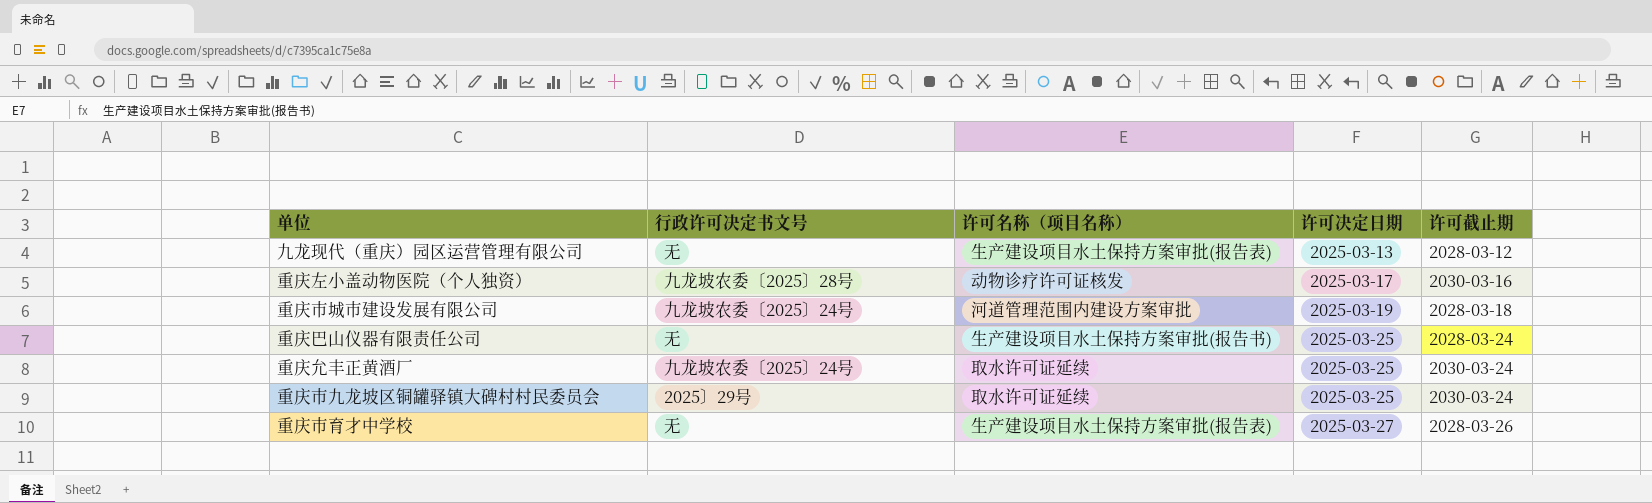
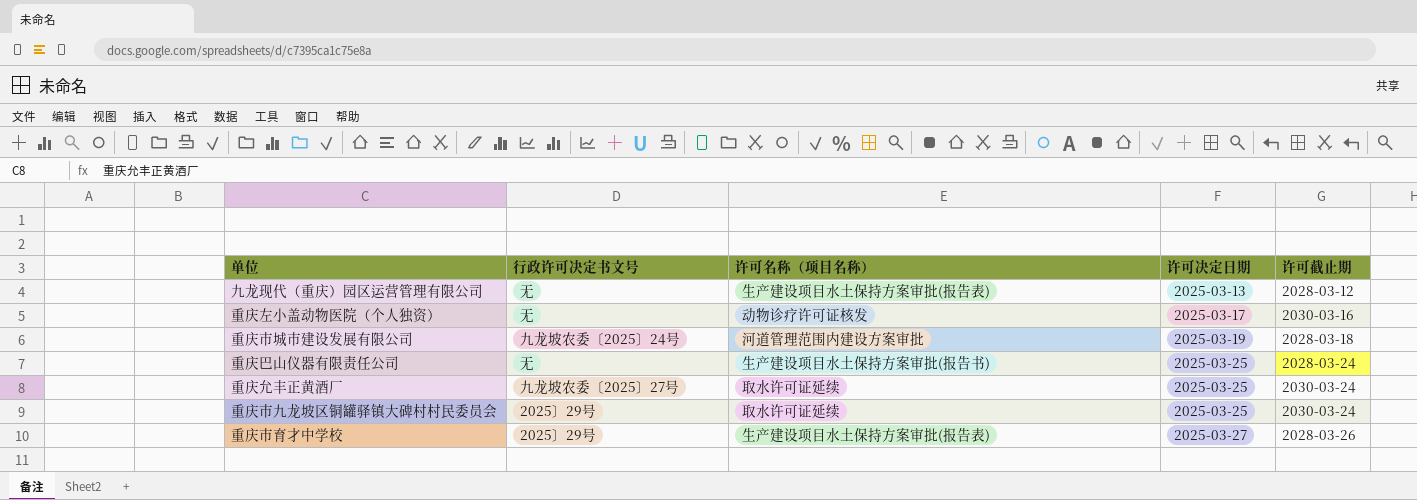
重庆左小盖动物医院（个人独资） | 行政许可决定书文号: 九龙坡农委〔2025〕28号 -> 无
重庆允丰正黄酒厂 | 行政许可决定书文号: 九龙坡农委〔2025〕24号 -> 九龙坡农委〔2025〕27号
重庆市育才中学校 | 行政许可决定书文号: 无 -> 2025〕29号

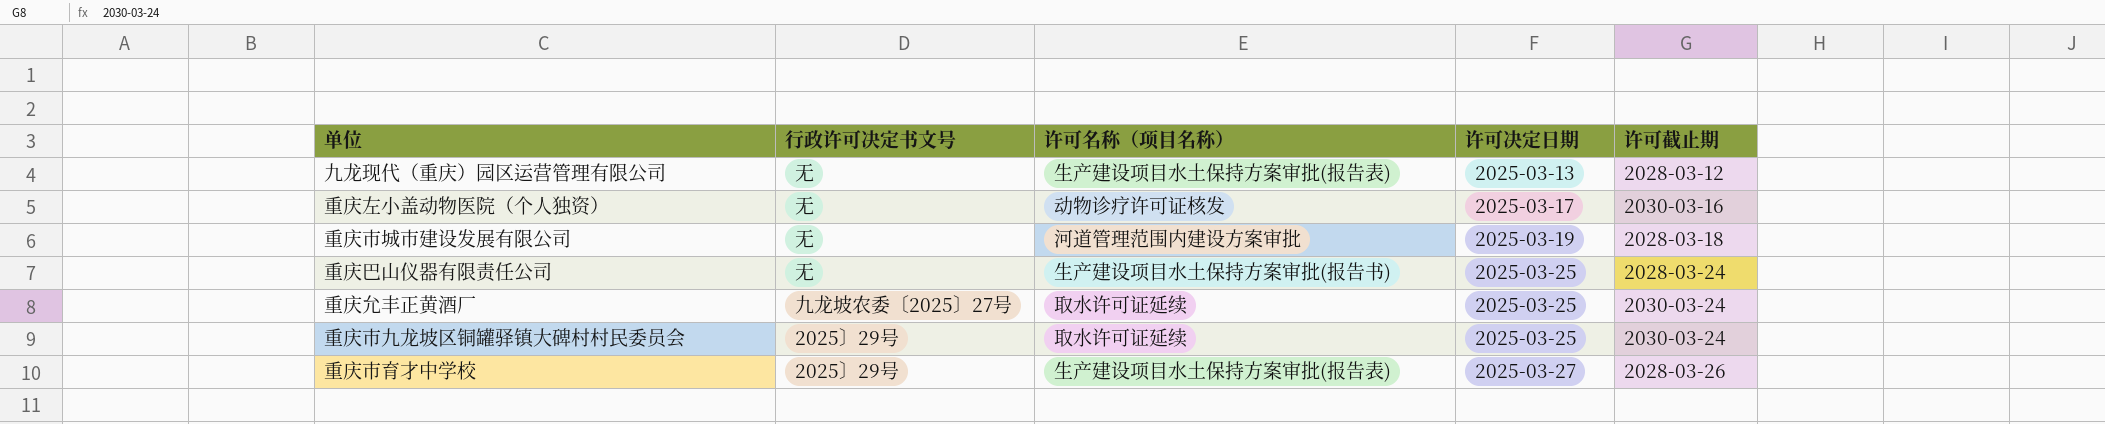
重庆市城市建设发展有限公司 | 行政许可决定书文号: 九龙坡农委〔2025〕24号 -> 无

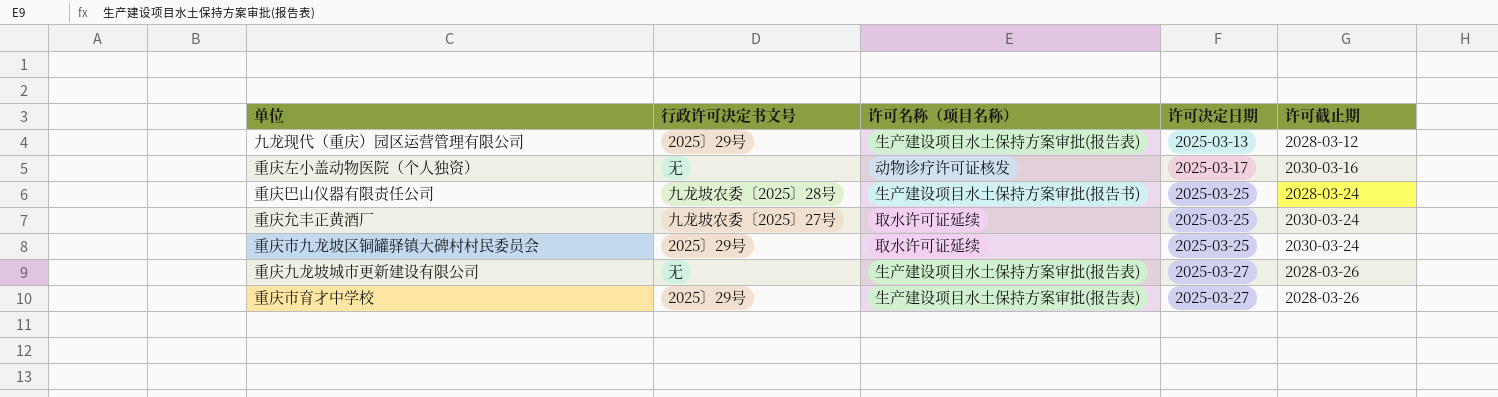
row 重庆市城市建设发展有限公司: 无 | 河道管理范围内建设方案审批 | 2025-03-19 | 2028-03-18 -> none
九龙现代（重庆）园区运营管理有限公司 | 行政许可决定书文号: 无 -> 2025〕29号
重庆巴山仪器有限责任公司 | 行政许可决定书文号: 无 -> 九龙坡农委〔2025〕28号
row 重庆九龙坡城市更新建设有限公司: none -> 无 | 生产建设项目水土保持方案审批(报告表) | 2025-03-27 | 2028-03-26

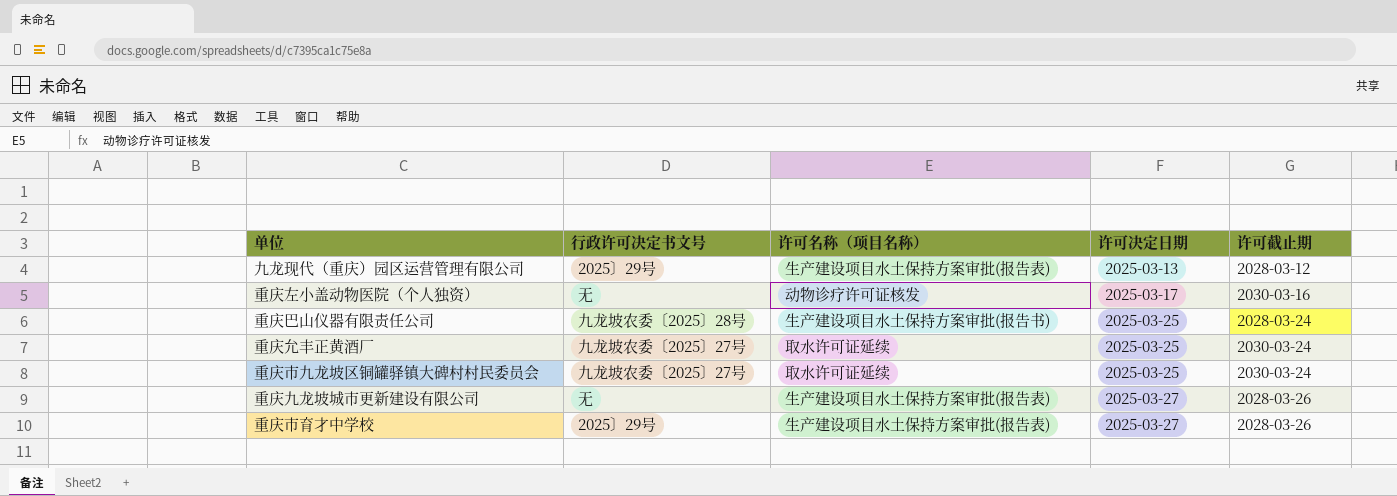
重庆市九龙坡区铜罐驿镇大碑村村民委员会 | 行政许可决定书文号: 2025〕29号 -> 九龙坡农委〔2025〕27号

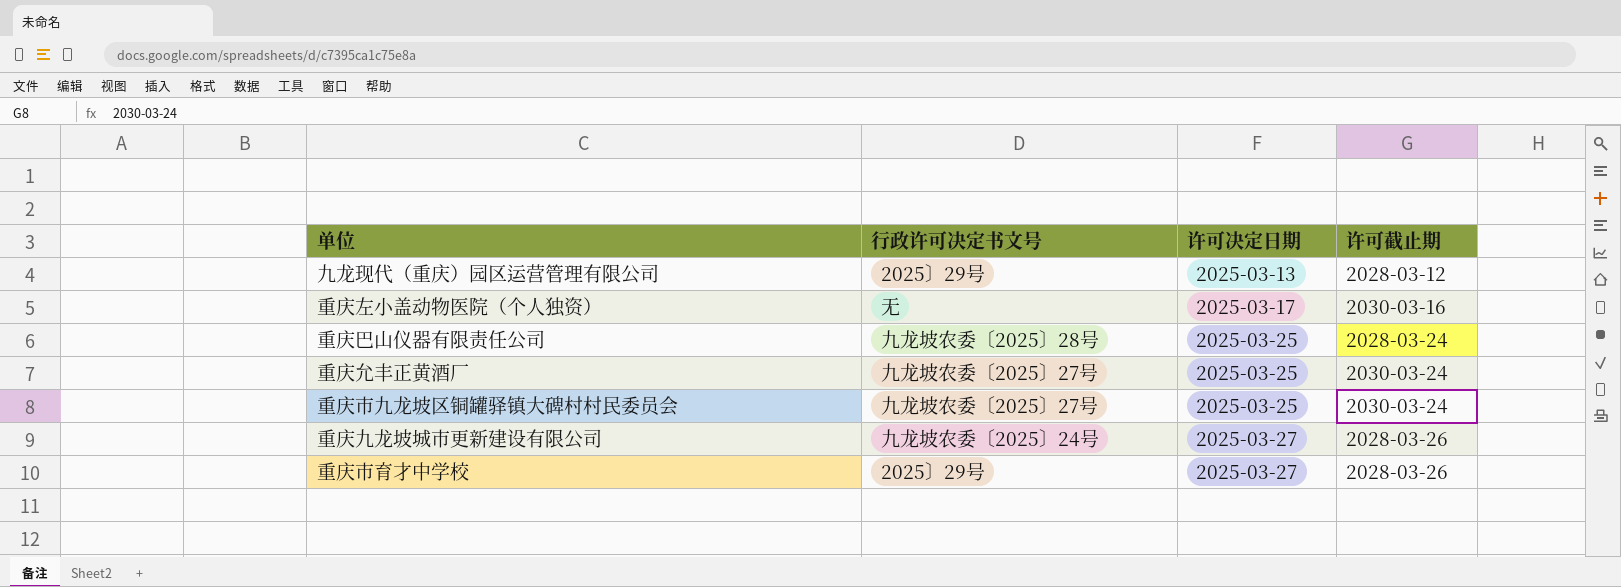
column 许可名称（项目名称） | position: 3 -> none
重庆九龙坡城市更新建设有限公司 | 行政许可决定书文号: 无 -> 九龙坡农委〔2025〕24号

